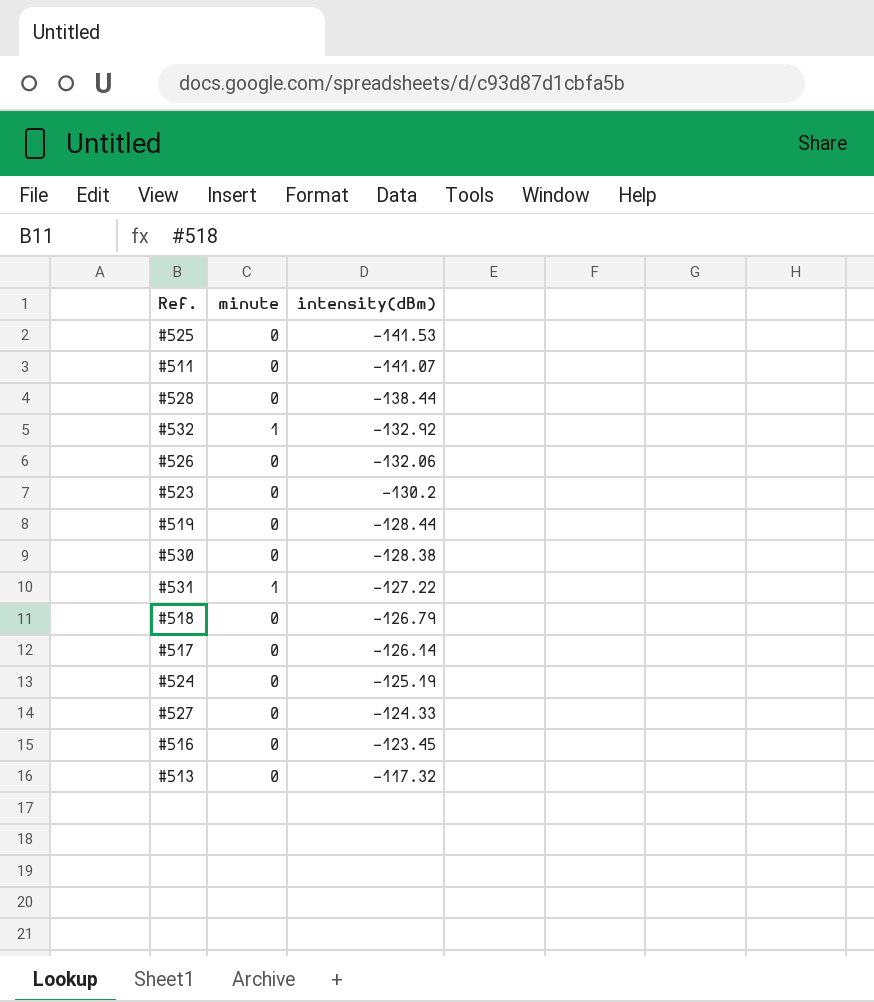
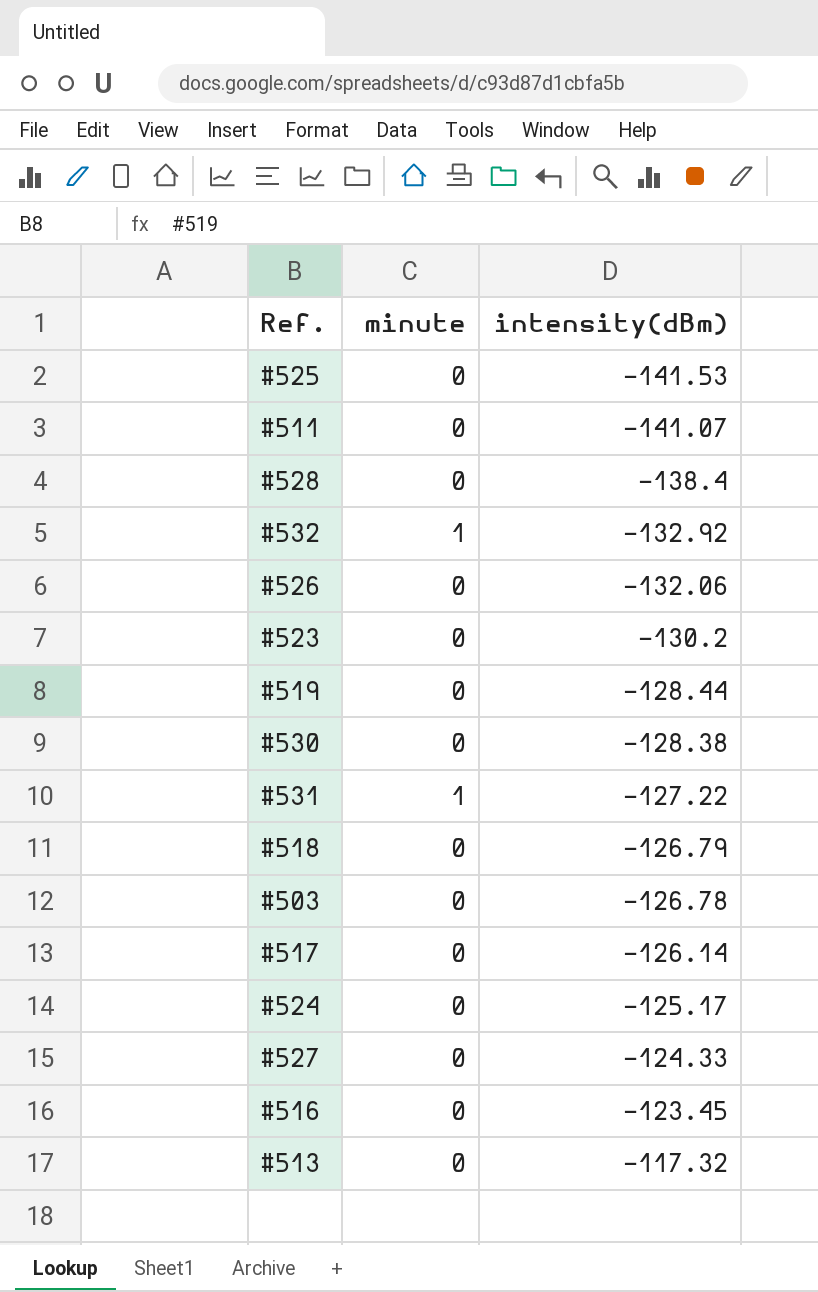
#528 | intensity(dBm): -138.44 -> -138.4
row #503: none -> 0 | -126.78
#524 | intensity(dBm): -125.19 -> -125.17

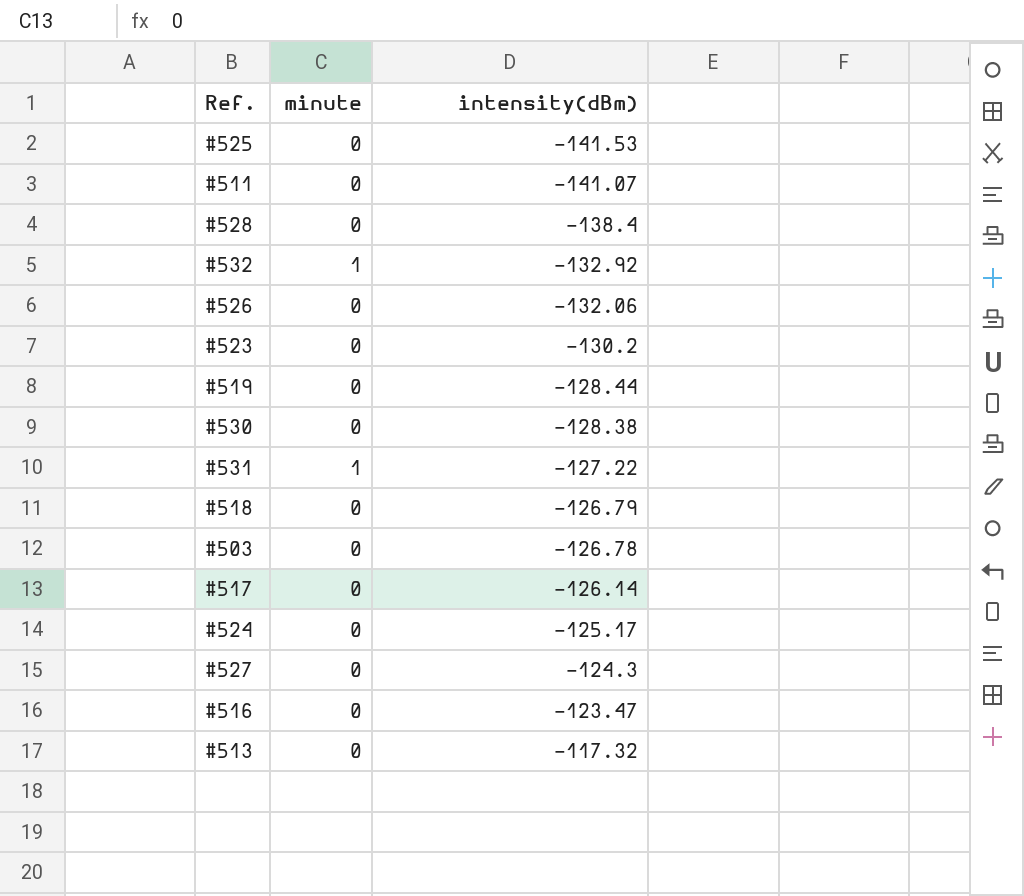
#527 | intensity(dBm): -124.33 -> -124.3
#516 | intensity(dBm): -123.45 -> -123.47

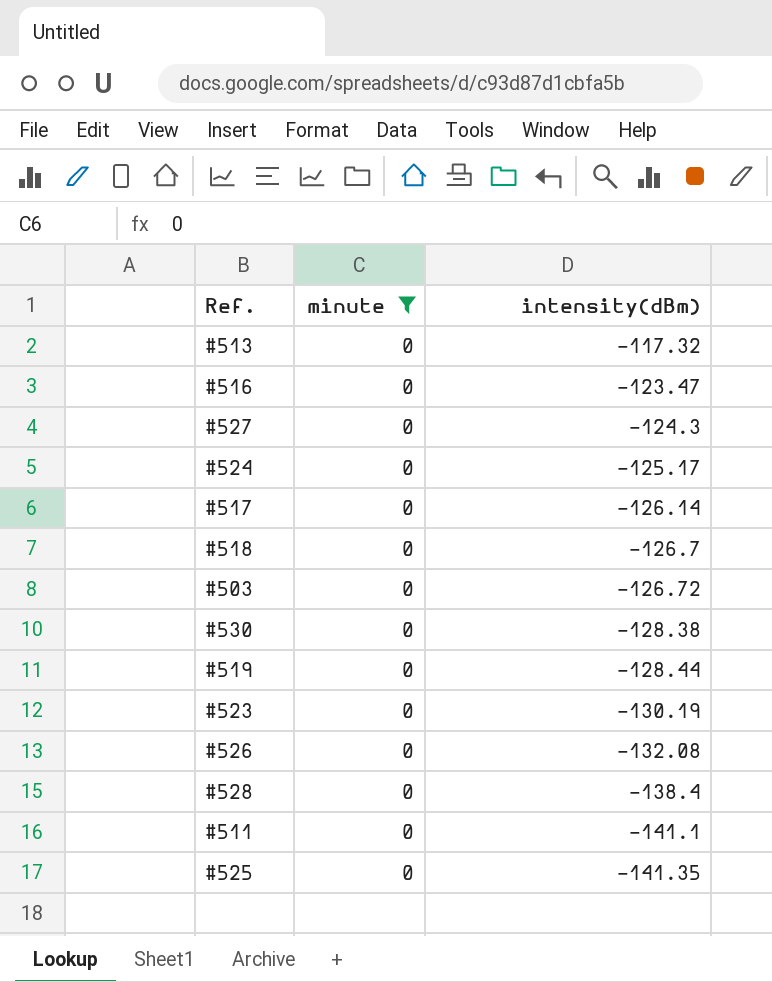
filter: none -> minute = 0
row order: intensity(dBm) ascending -> intensity(dBm) descending
#518 | intensity(dBm): -126.79 -> -126.7
#503 | intensity(dBm): -126.78 -> -126.72
#523 | intensity(dBm): -130.2 -> -130.19
#526 | intensity(dBm): -132.06 -> -132.08
#511 | intensity(dBm): -141.07 -> -141.1
#525 | intensity(dBm): -141.53 -> -141.35

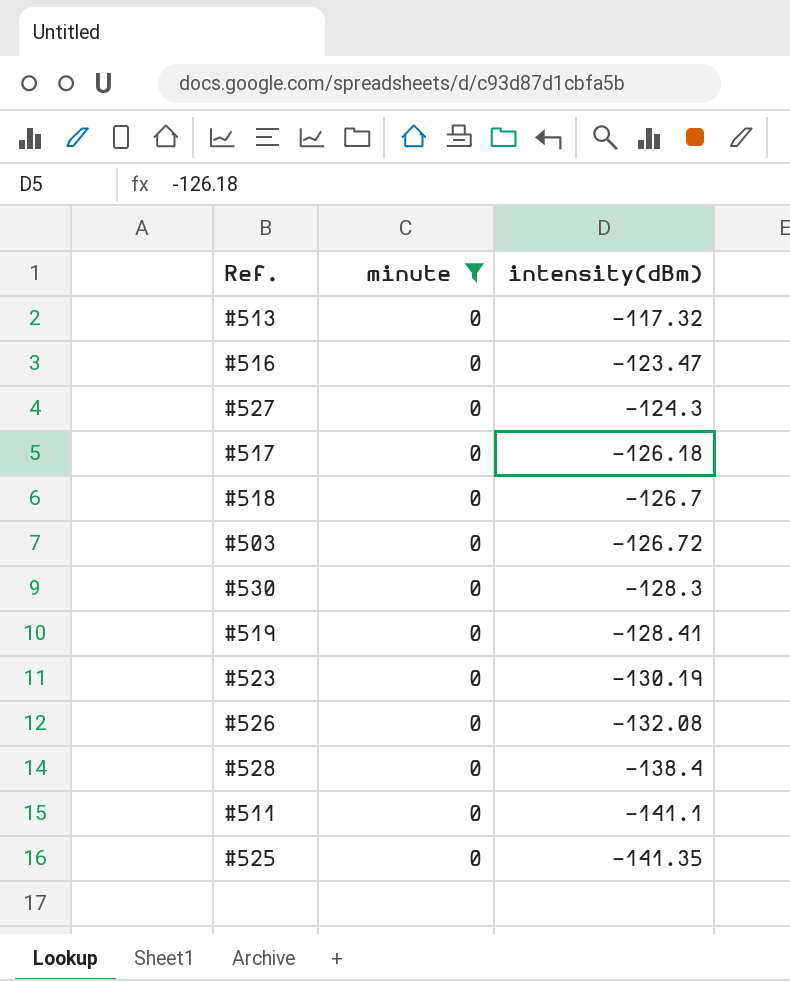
row #524: 0 | -125.17 -> none
#517 | intensity(dBm): -126.14 -> -126.18
#530 | intensity(dBm): -128.38 -> -128.3
#519 | intensity(dBm): -128.44 -> -128.41

